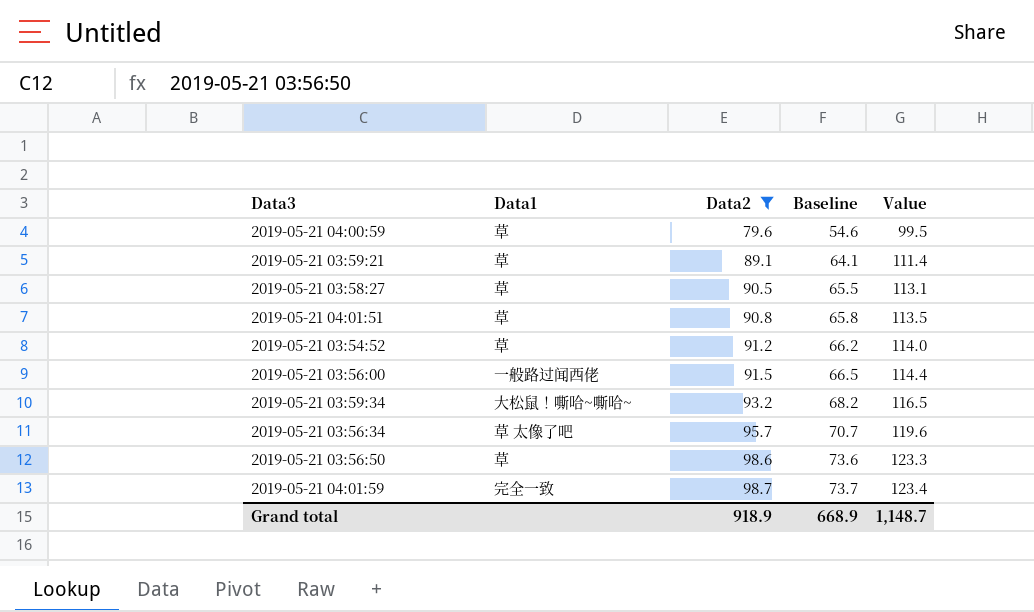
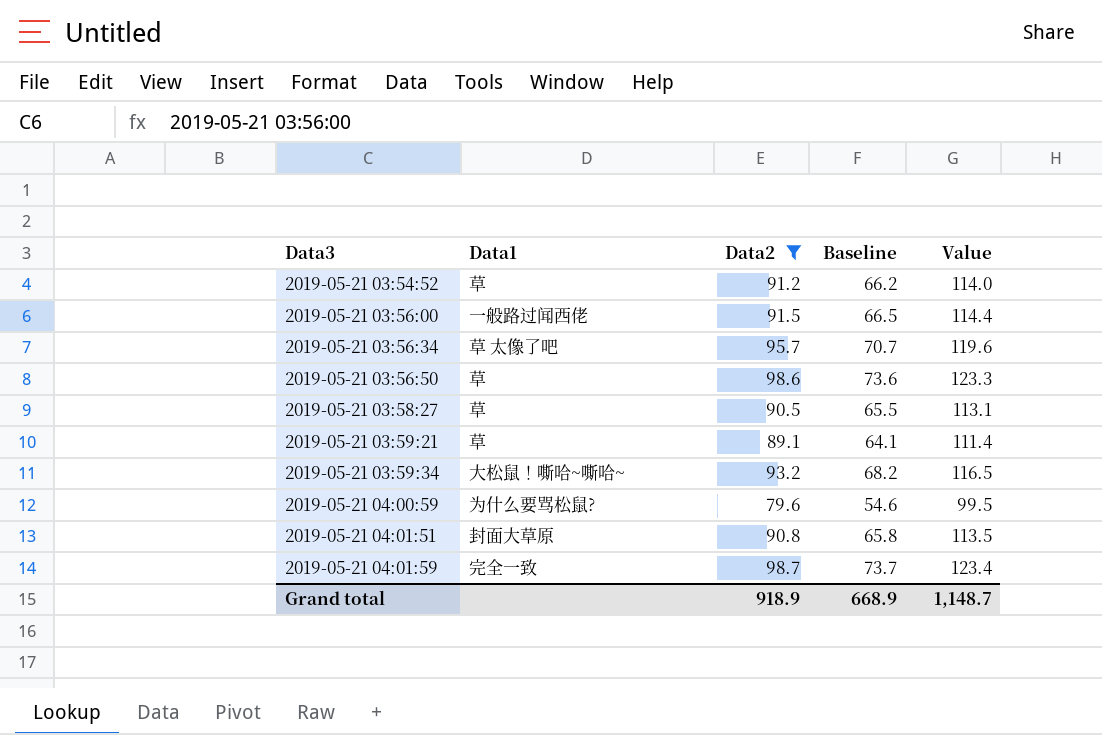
row order: Data2 ascending -> Data3 ascending
2019-05-21 04:00:59 | Data1: 草 -> 为什么要骂松鼠?
2019-05-21 04:01:51 | Data1: 草 -> 封面大草原

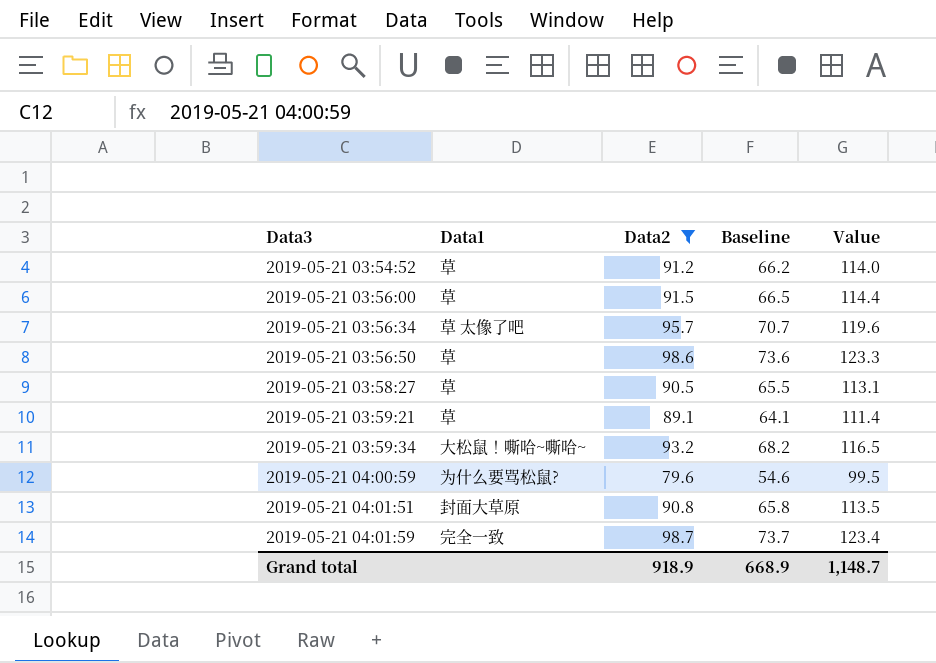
2019-05-21 03:56:00 | Data1: 一般路过闻西佬 -> 草

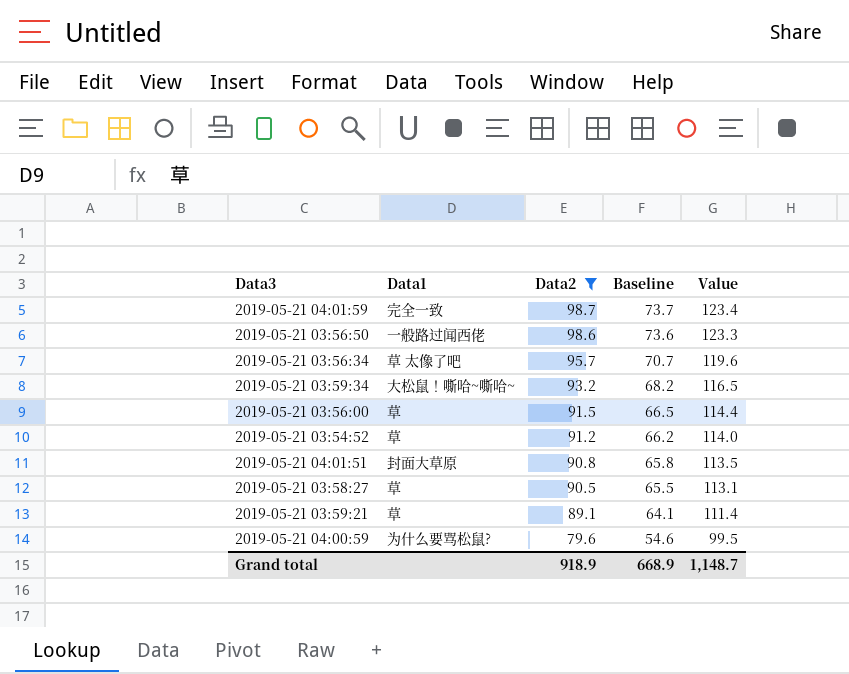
row order: Data3 ascending -> Data2 descending
2019-05-21 03:56:50 | Data1: 草 -> 一般路过闻西佬

